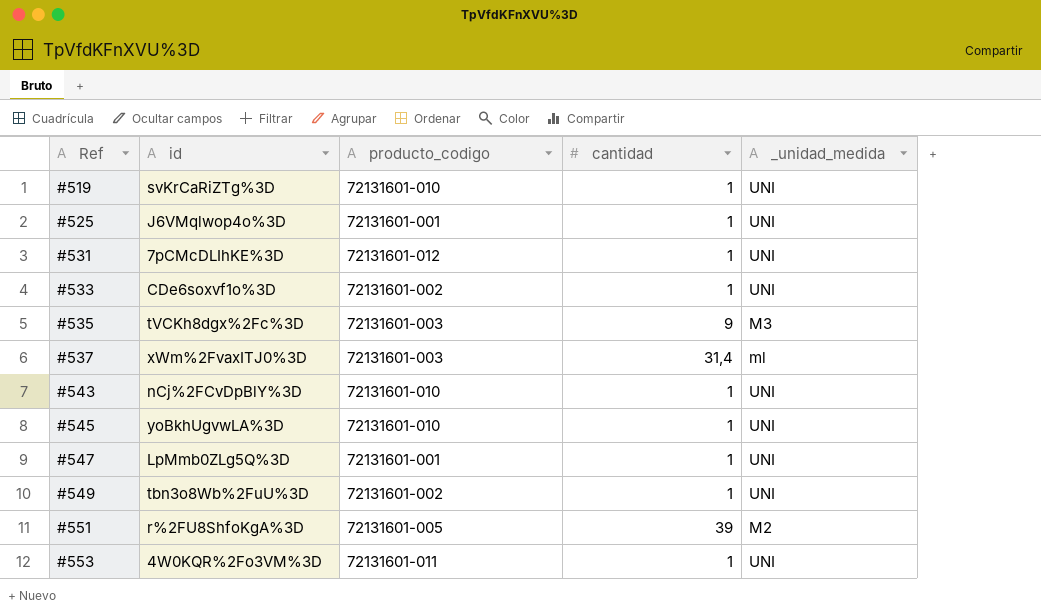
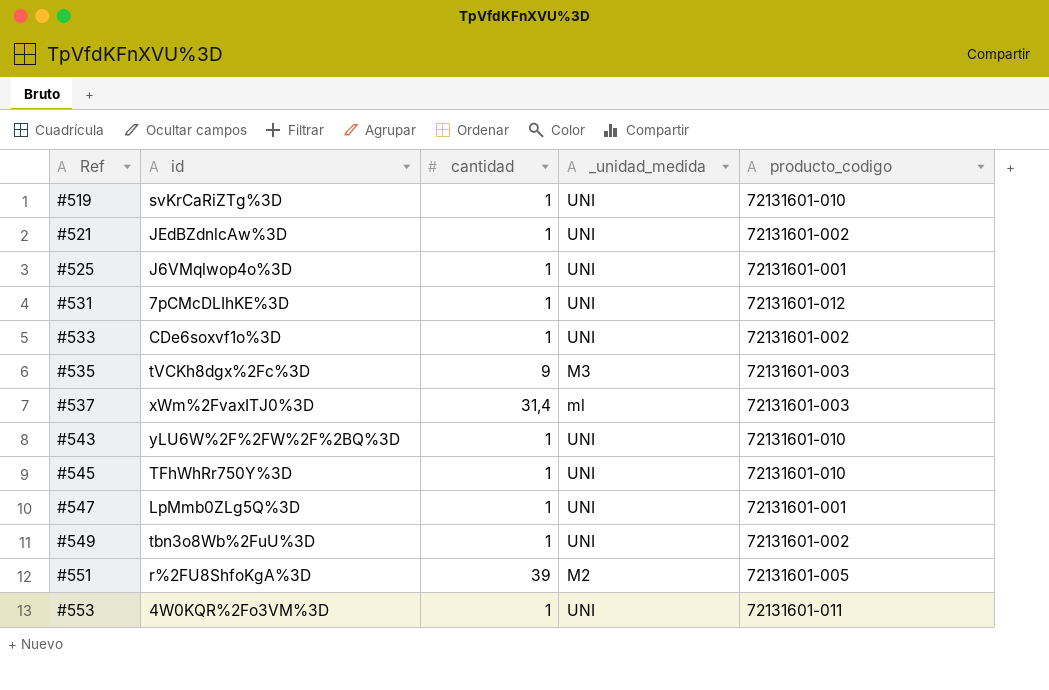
column producto_codigo | position: 3 -> 5
row #521: none -> JEdBZdnlcAw%3D | 1 | UNI | 72131601-002
#543 | id: nCj%2FCvDpBlY%3D -> yLU6W%2F%2FW%2F%2BQ%3D
#545 | id: yoBkhUgvwLA%3D -> TFhWhRr750Y%3D

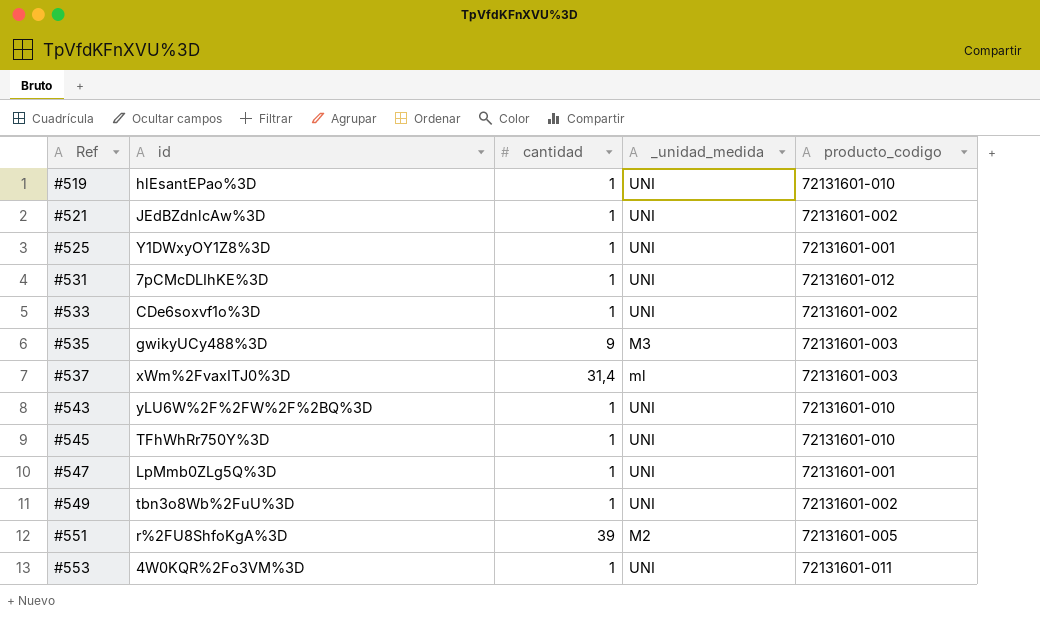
#519 | id: svKrCaRiZTg%3D -> hlEsantEPao%3D
#525 | id: J6VMqlwop4o%3D -> Y1DWxyOY1Z8%3D
#535 | id: tVCKh8dgx%2Fc%3D -> gwikyUCy488%3D

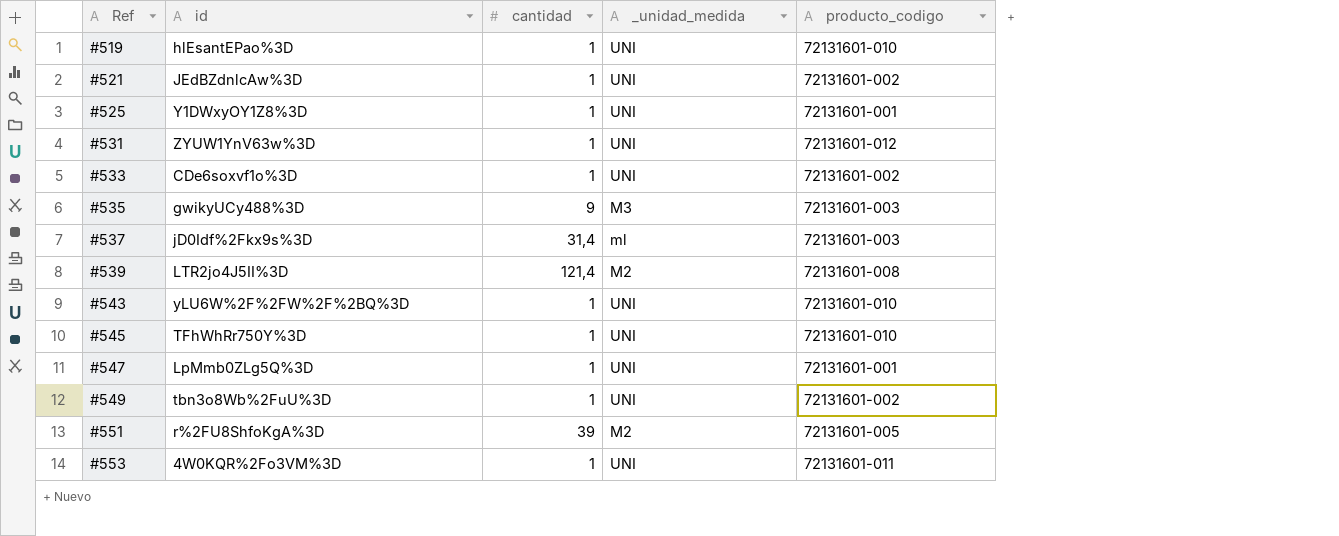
#531 | id: 7pCMcDLIhKE%3D -> ZYUW1YnV63w%3D
#537 | id: xWm%2FvaxITJ0%3D -> jD0Idf%2Fkx9s%3D
row #539: none -> LTR2jo4J5II%3D | 121,4 | M2 | 72131601-008

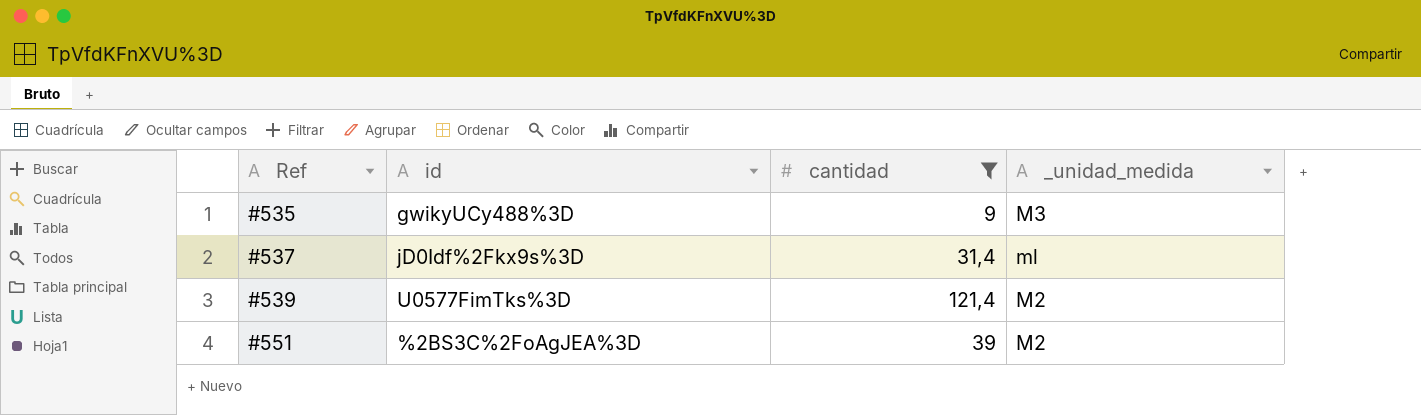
filter: none -> cantidad != 1
column producto_codigo | position: 5 -> none
#539 | id: LTR2jo4J5II%3D -> U0577FimTks%3D
#551 | id: r%2FU8ShfoKgA%3D -> %2BS3C%2FoAgJEA%3D

